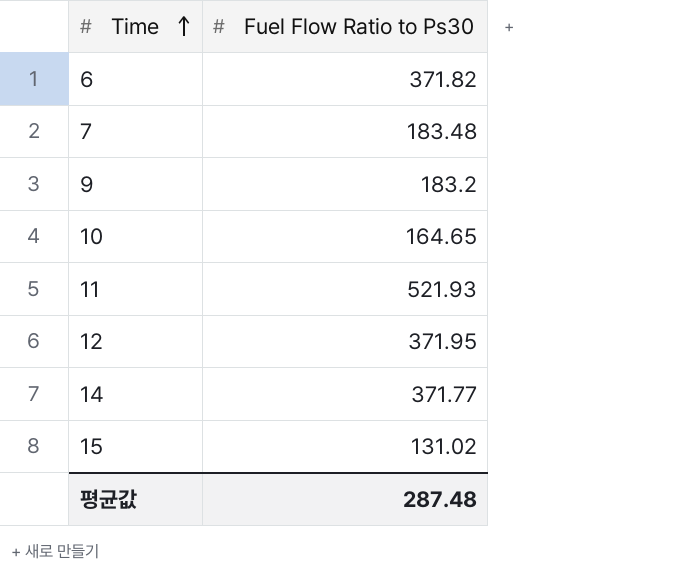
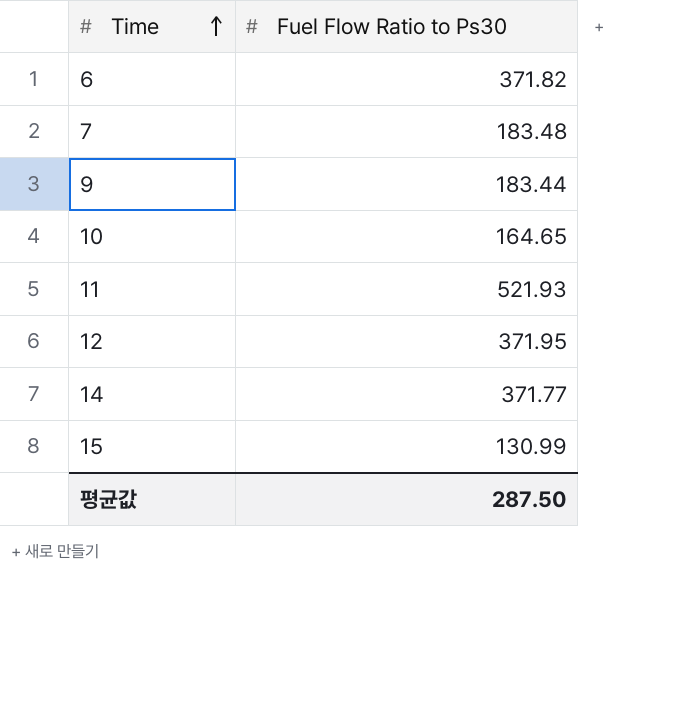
9 | Fuel Flow Ratio to Ps30: 183.2 -> 183.44
15 | Fuel Flow Ratio to Ps30: 131.02 -> 130.99
평균값 | Fuel Flow Ratio to Ps30: 287.48 -> 287.50

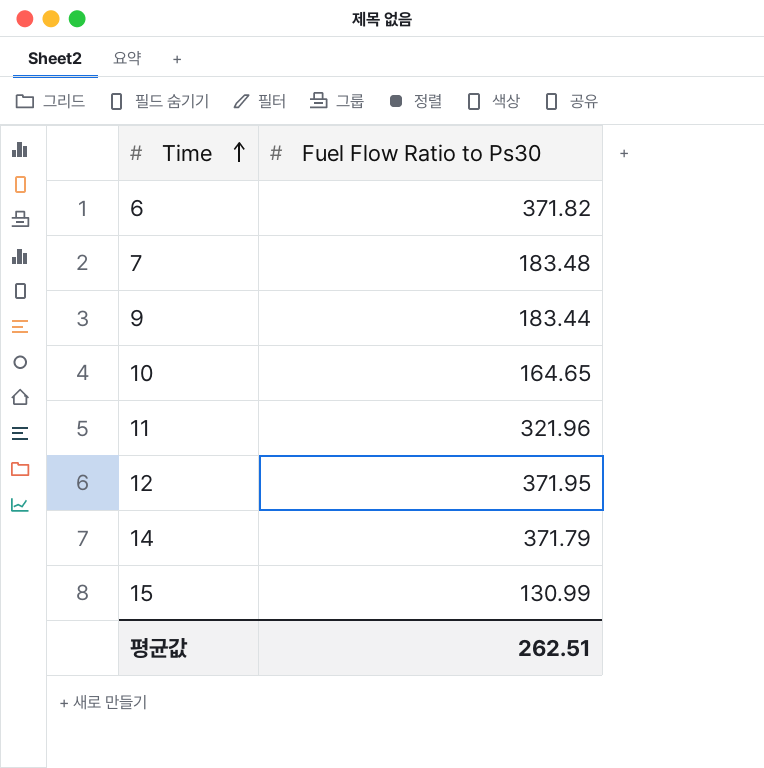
11 | Fuel Flow Ratio to Ps30: 521.93 -> 321.96
14 | Fuel Flow Ratio to Ps30: 371.77 -> 371.79
평균값 | Fuel Flow Ratio to Ps30: 287.50 -> 262.51

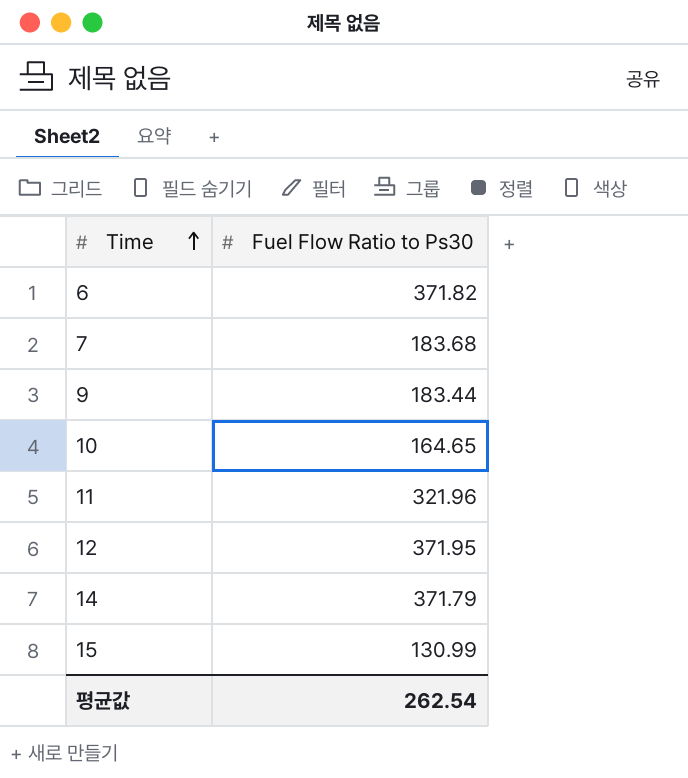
7 | Fuel Flow Ratio to Ps30: 183.48 -> 183.68
평균값 | Fuel Flow Ratio to Ps30: 262.51 -> 262.54

